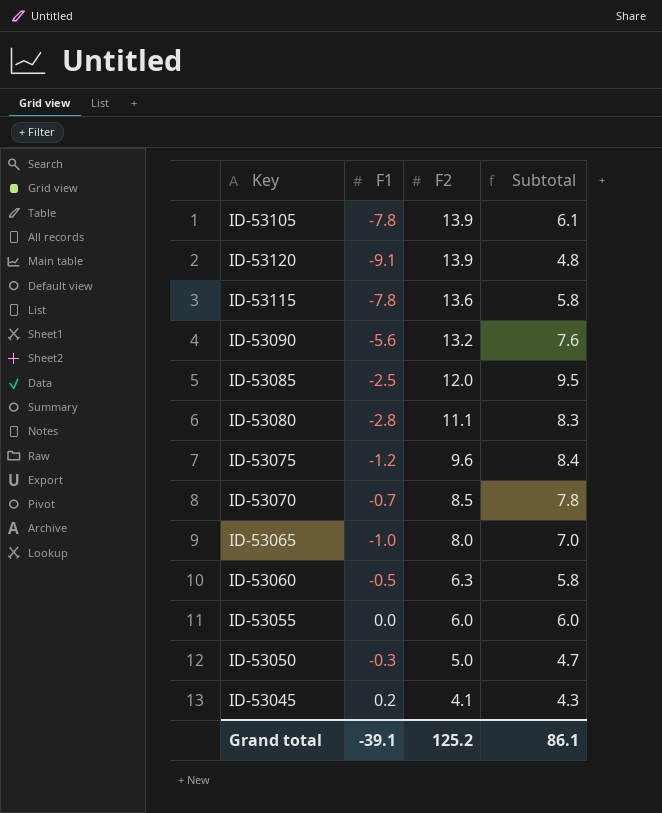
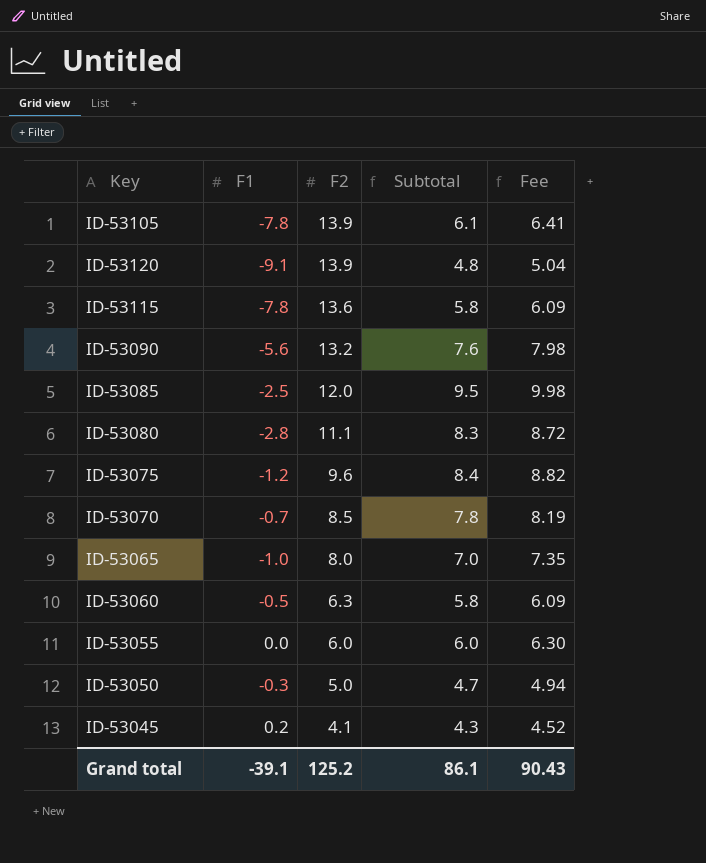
column Fee | formula: none -> [Subtotal] * 1.05

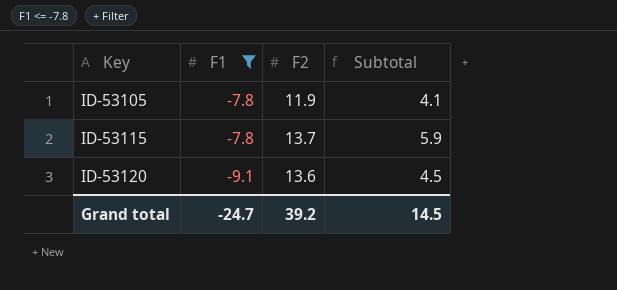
filter: none -> F1 <= -7.8
row order: F2 descending -> Key ascending
column Fee | formula: [Subtotal] * 1.05 -> none
ID-53105 | F2: 13.9 -> 11.9
ID-53105 | Subtotal: 6.1 -> 4.1
ID-53115 | F2: 13.6 -> 13.7
ID-53115 | Subtotal: 5.8 -> 5.9
ID-53120 | F2: 13.9 -> 13.6
ID-53120 | Subtotal: 4.8 -> 4.5
Grand total | F1: -39.1 -> -24.7
Grand total | F2: 125.2 -> 39.2
Grand total | Subtotal: 86.1 -> 14.5

